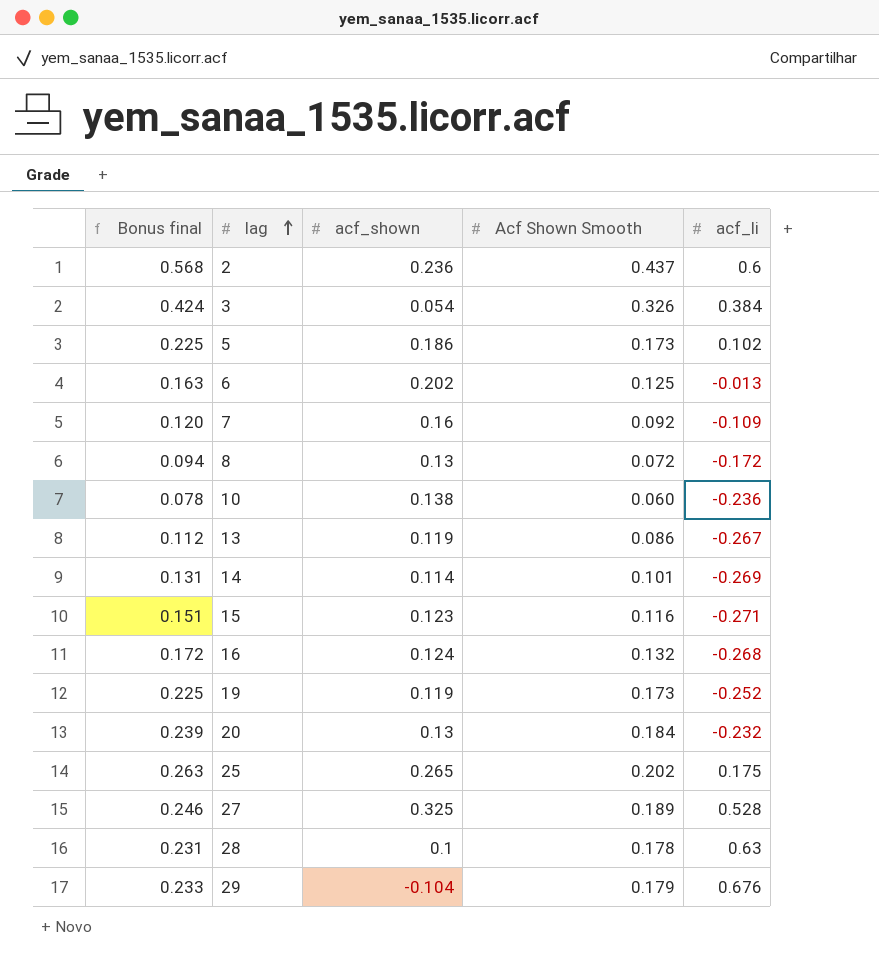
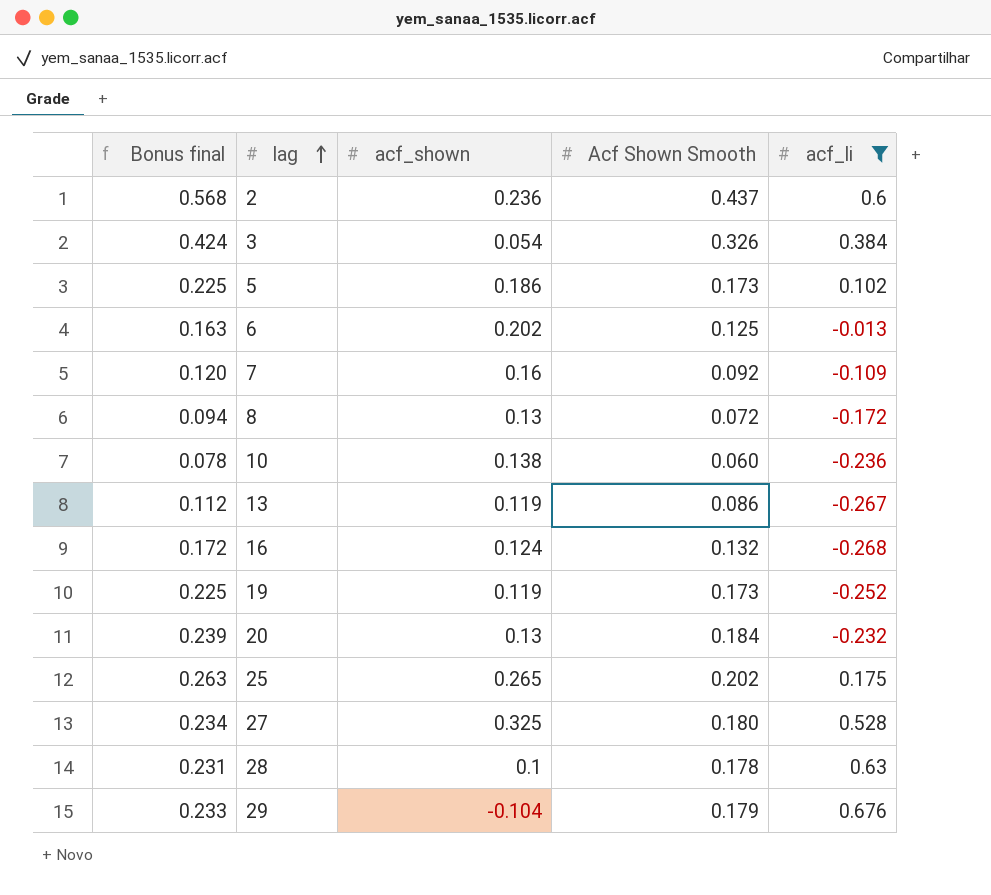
filter: none -> acf_li >= -0.268
27 | Bonus final: 0.246 -> 0.234
27 | Acf Shown Smooth: 0.189 -> 0.180

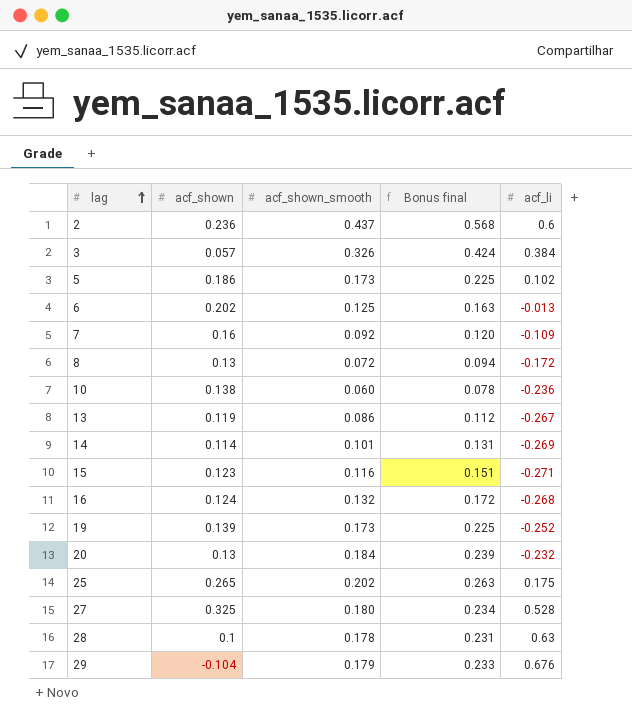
filter: acf_li >= -0.268 -> none
column name: Acf Shown Smooth -> acf_shown_smooth
column Bonus final | position: 1 -> 4
3 | acf_shown: 0.054 -> 0.057
19 | acf_shown: 0.119 -> 0.139

